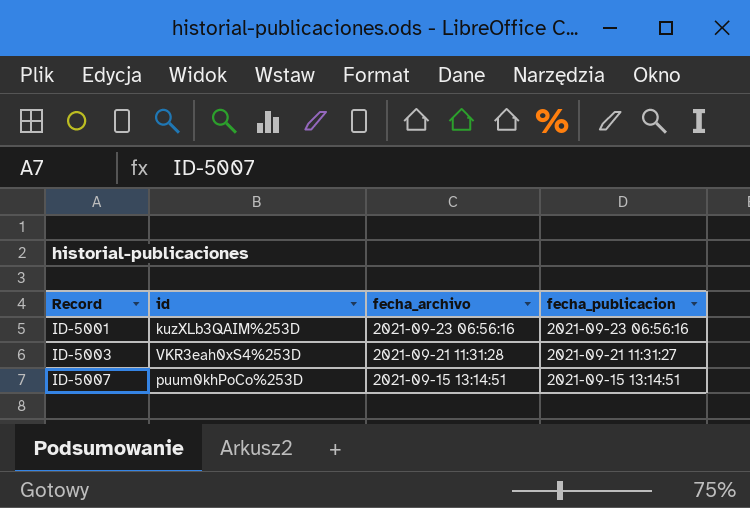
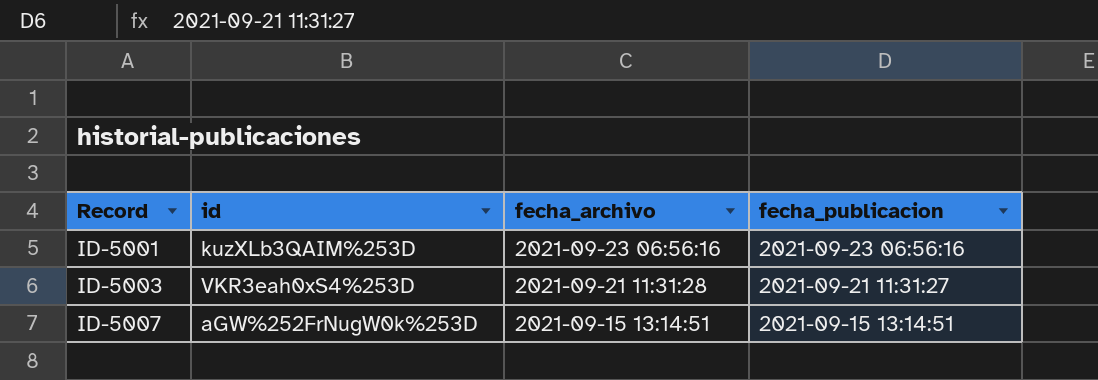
ID-5007 | id: puum0khPoCo%253D -> aGW%252FrNugW0k%253D

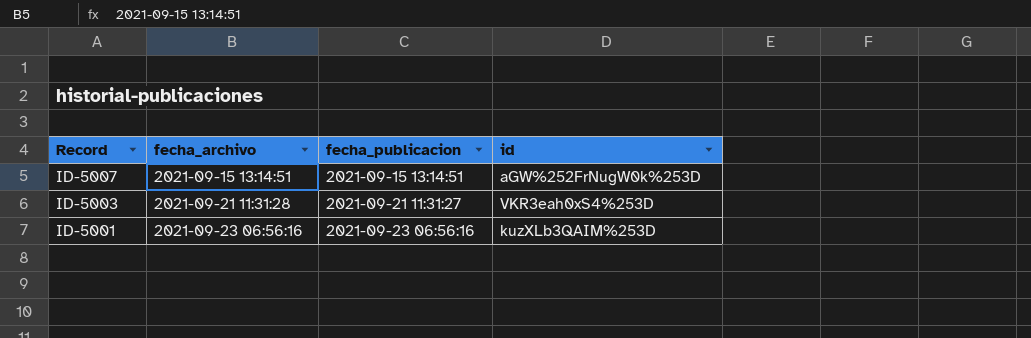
row order: Record ascending -> Record descending
column id | position: 2 -> 4

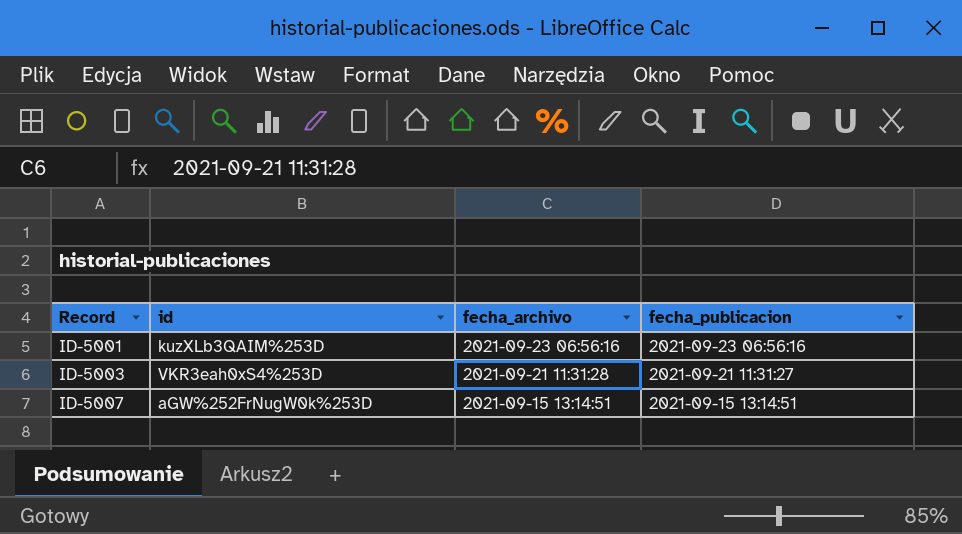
row order: Record descending -> Record ascending
column id | position: 4 -> 2

